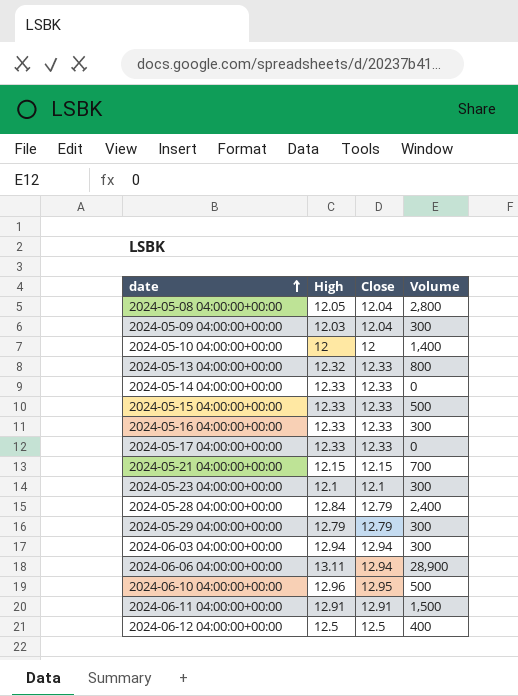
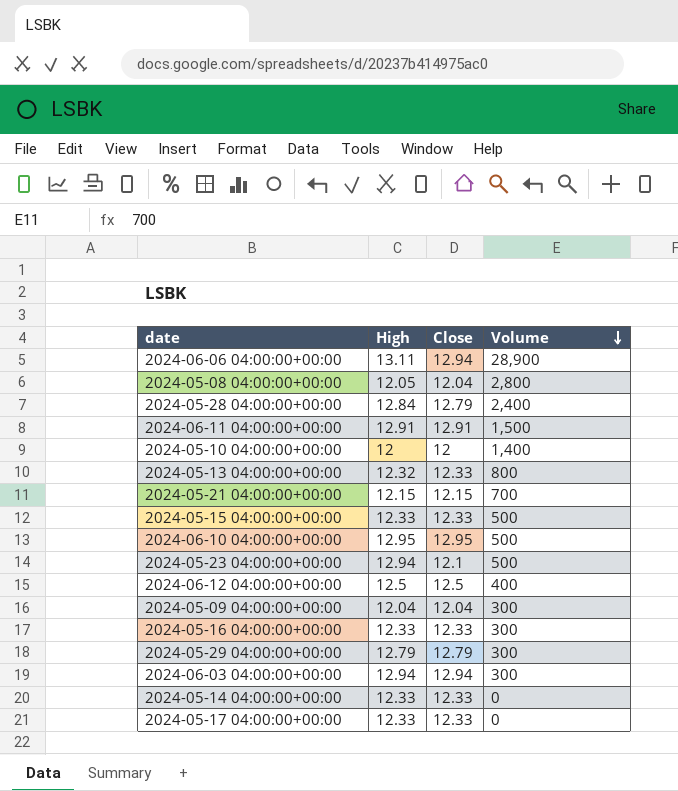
row order: date ascending -> Volume descending
2024-06-10 04:00:00+00:00 | High: 12.96 -> 12.95
2024-05-23 04:00:00+00:00 | High: 12.1 -> 12.94
2024-05-23 04:00:00+00:00 | Volume: 300 -> 500
2024-05-09 04:00:00+00:00 | High: 12.03 -> 12.04

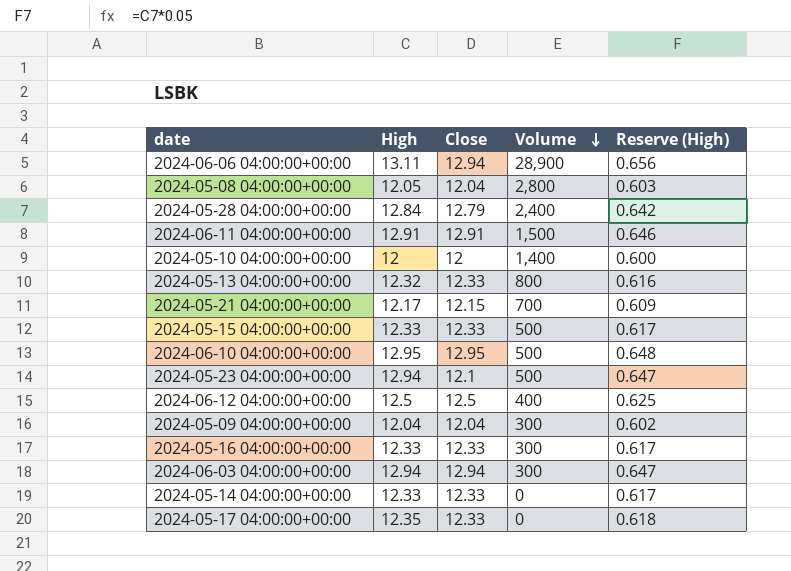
column Reserve (High) | formula: none -> [High] * 0.05
row 2024-05-29 04:00:00+00:00: 12.79 | 12.79 | 300 -> none
2024-05-21 04:00:00+00:00 | High: 12.15 -> 12.17
2024-05-17 04:00:00+00:00 | High: 12.33 -> 12.35

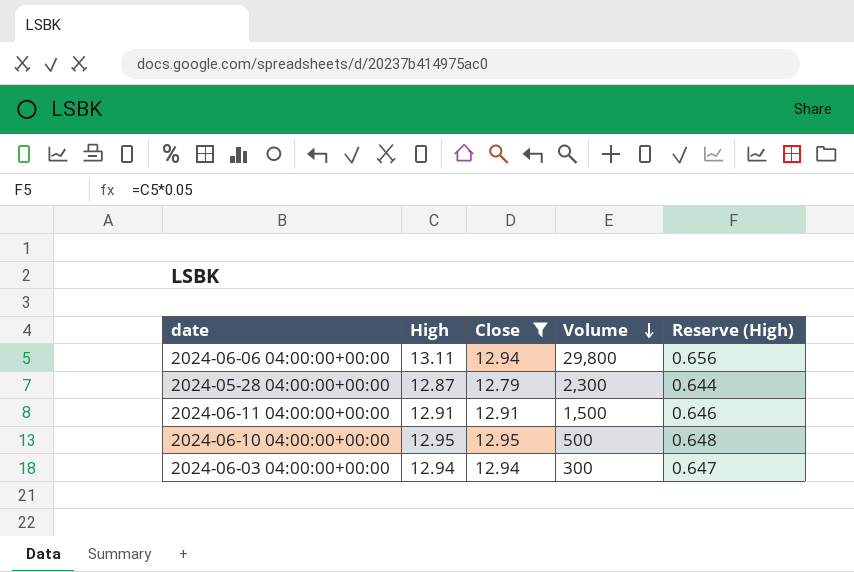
filter: none -> Close >= 12.79
2024-06-06 04:00:00+00:00 | Volume: 28,900 -> 29,800
2024-05-28 04:00:00+00:00 | High: 12.84 -> 12.87
2024-05-28 04:00:00+00:00 | Volume: 2,400 -> 2,300
2024-05-28 04:00:00+00:00 | Reserve (High): 0.642 -> 0.644

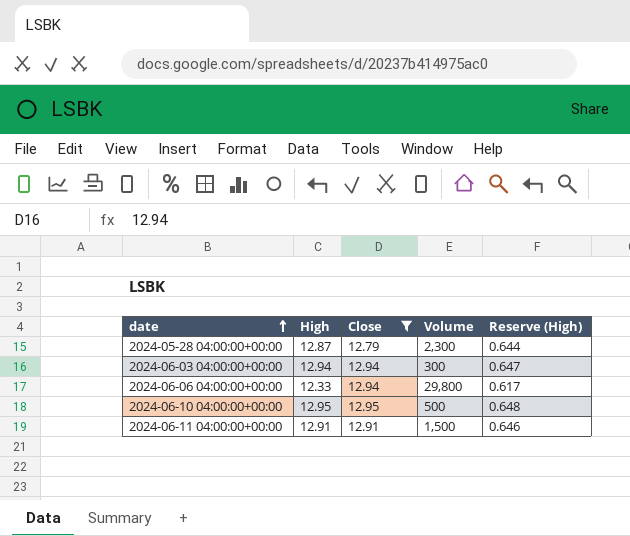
row order: Volume descending -> date ascending
2024-06-06 04:00:00+00:00 | High: 13.11 -> 12.33
2024-06-06 04:00:00+00:00 | Reserve (High): 0.656 -> 0.617

